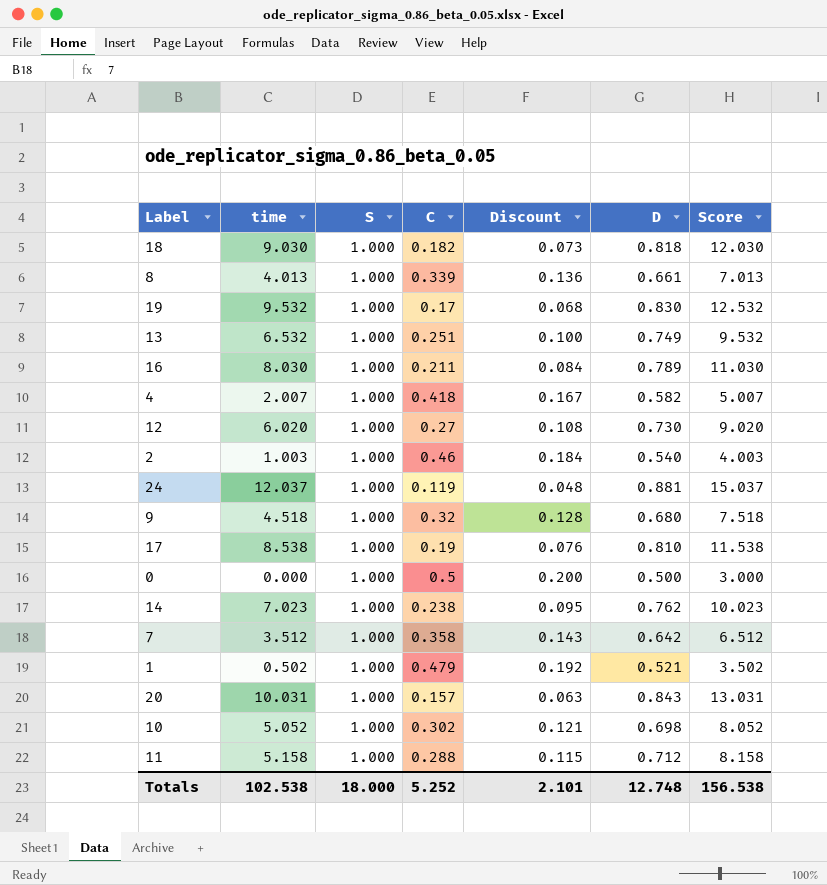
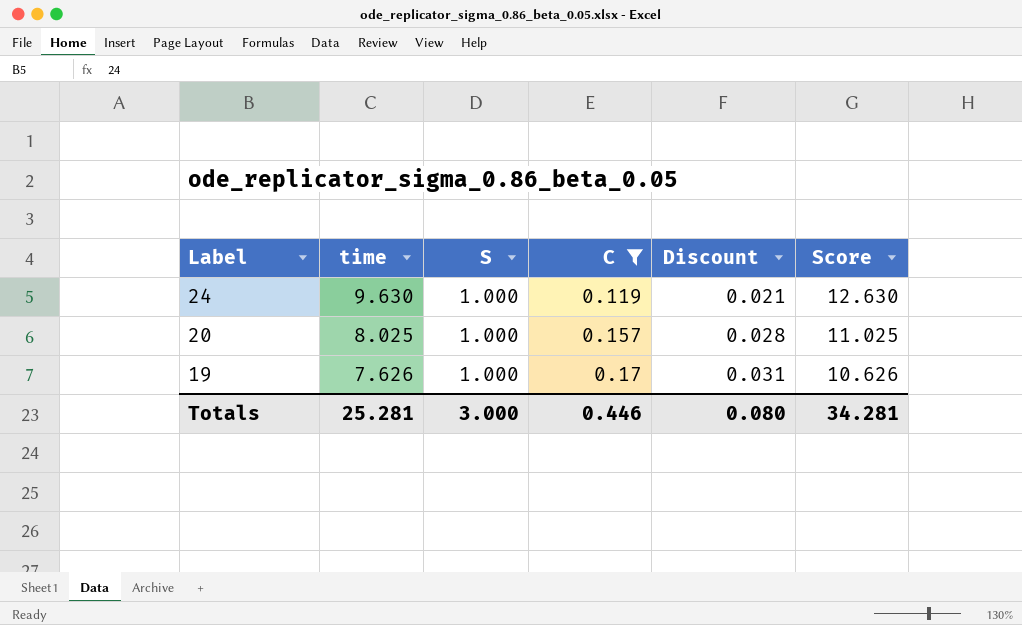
filter: none -> C <= 0.17
row order: none -> Label descending
column D | formula: [S] - [C] -> none
column Discount | formula: [C] * 0.4 -> [C] * 0.18
24 | time: 12.037 -> 9.630
24 | Score: 15.037 -> 12.630
20 | time: 10.031 -> 8.025
20 | Score: 13.031 -> 11.025
19 | time: 9.532 -> 7.626
19 | Score: 12.532 -> 10.626
Totals | time: 102.538 -> 25.281
Totals | S: 18.000 -> 3.000
Totals | C: 5.252 -> 0.446
Totals | Discount: 2.101 -> 0.080
Totals | Score: 156.538 -> 34.281

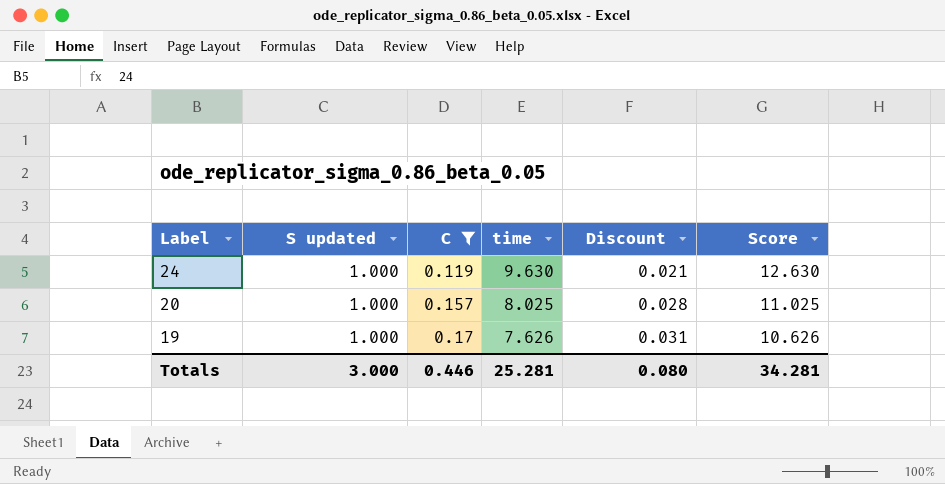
column name: S -> S updated
column time | position: 2 -> 4

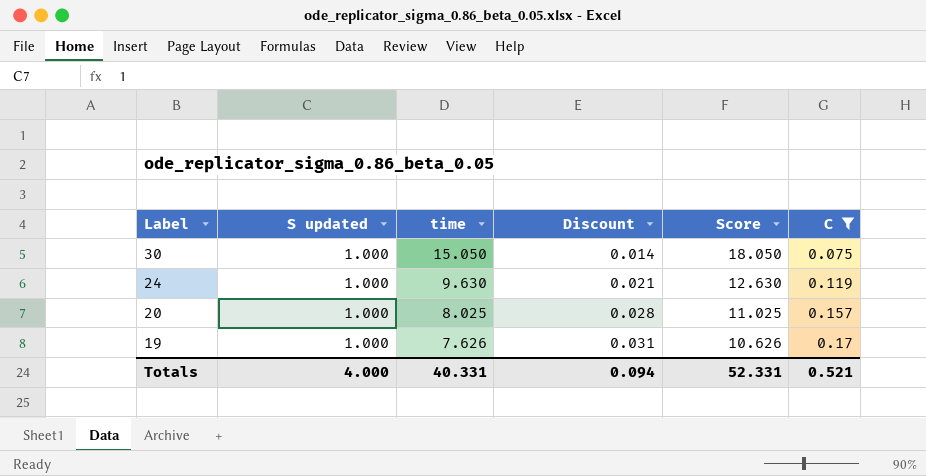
column C | position: 3 -> 6
row 30: none -> 1.000 | 15.050 | 0.014 | 18.050 | 0.075
Totals | S updated: 3.000 -> 4.000
Totals | time: 25.281 -> 40.331
Totals | Discount: 0.080 -> 0.094
Totals | Score: 34.281 -> 52.331
Totals | C: 0.446 -> 0.521

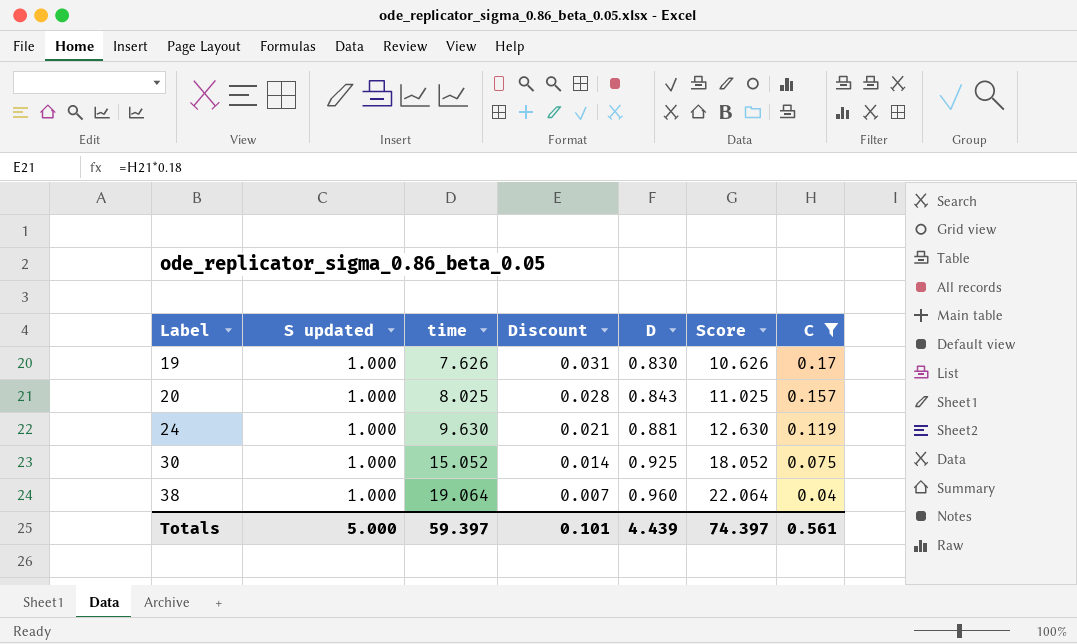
row order: Label descending -> Label ascending
column D | formula: none -> [S updated] - [C]
30 | time: 15.050 -> 15.052
30 | Score: 18.050 -> 18.052
row 38: none -> 1.000 | 19.064 | 0.007 | 0.960 | 22.064 | 0.04
Totals | S updated: 4.000 -> 5.000
Totals | time: 40.331 -> 59.397
Totals | Discount: 0.094 -> 0.101
Totals | Score: 52.331 -> 74.397
Totals | C: 0.521 -> 0.561

